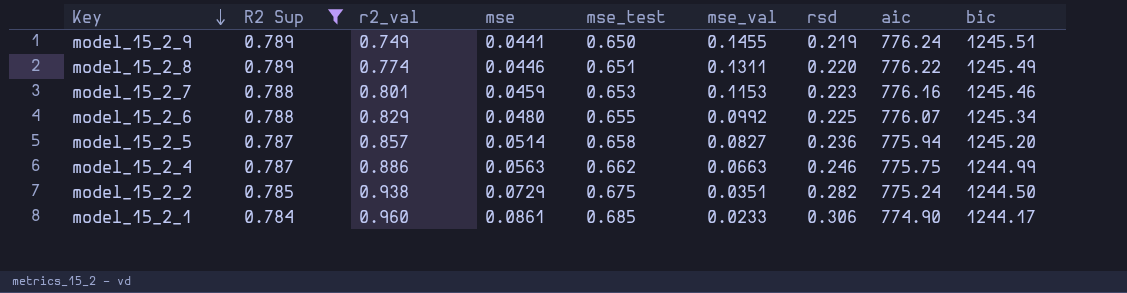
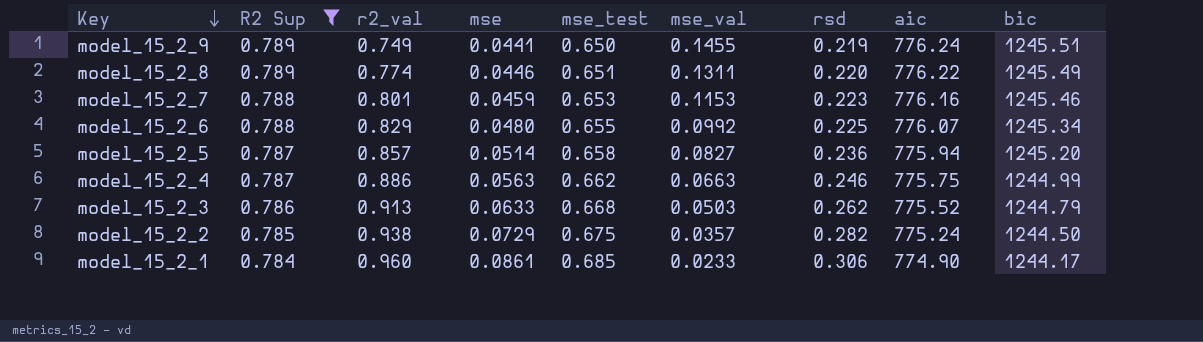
row model_15_2_3: none -> 0.786 | 0.913 | 0.0633 | 0.668 | 0.0503 | 0.262 | 775.52 | 1244.79
model_15_2_2 | mse_val: 0.0351 -> 0.0357

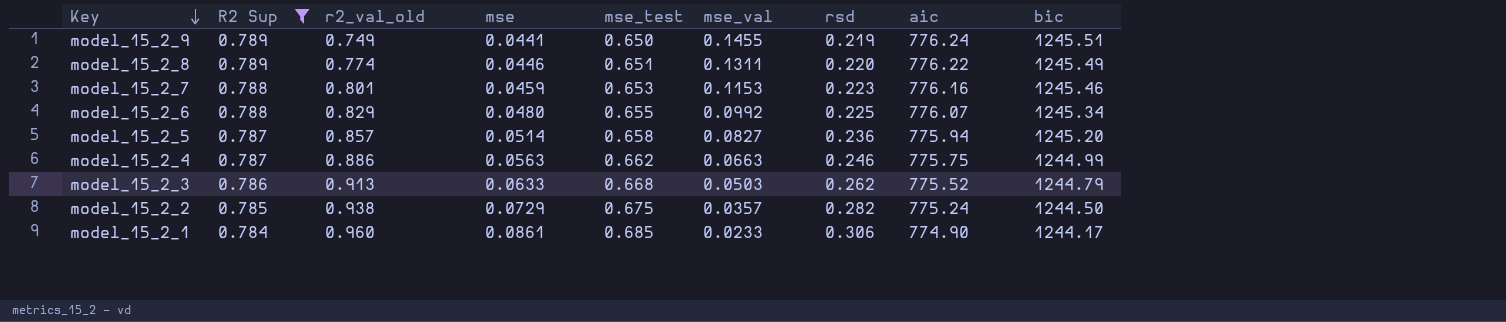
column name: r2_val -> r2_val_old

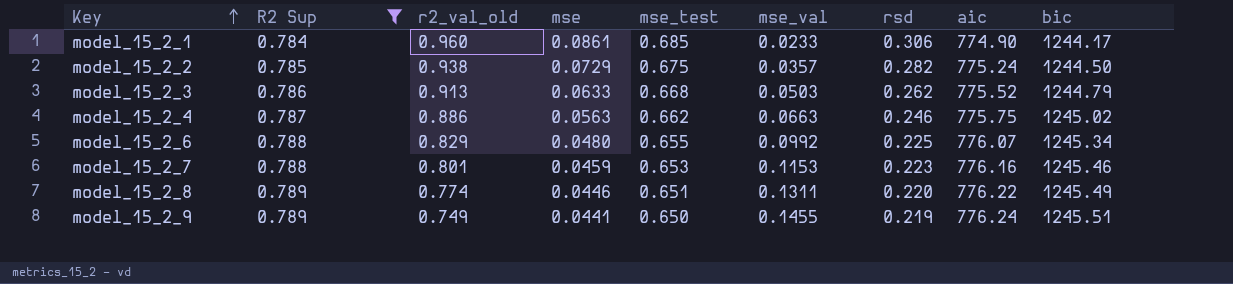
row order: Key descending -> Key ascending
row model_15_2_5: 0.787 | 0.857 | 0.0514 | 0.658 | 0.0827 | 0.236 | 775.94 | 1245.20 -> none
model_15_2_4 | bic: 1244.99 -> 1245.02

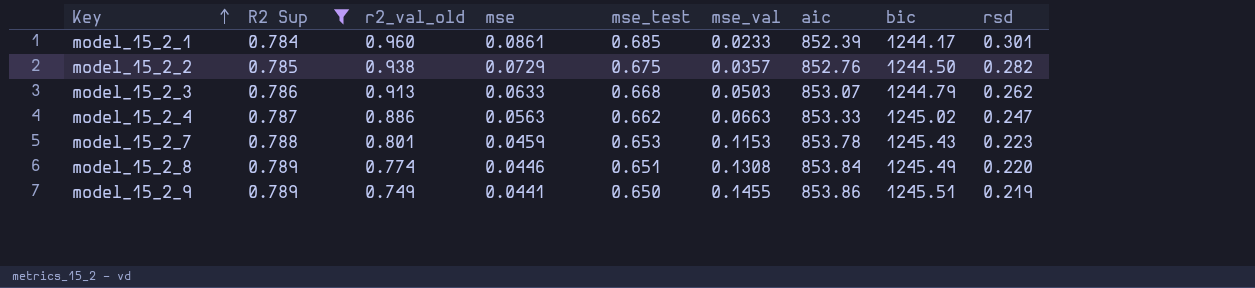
column rsd | position: 7 -> 9
row model_15_2_6: 0.788 | 0.829 | 0.0480 | 0.655 | 0.0992 | 0.225 | 776.07 | 1245.34 -> none
model_15_2_1 | aic: 774.90 -> 852.39
model_15_2_1 | rsd: 0.306 -> 0.301
model_15_2_2 | aic: 775.24 -> 852.76
model_15_2_3 | aic: 775.52 -> 853.07
model_15_2_4 | aic: 775.75 -> 853.33
model_15_2_4 | rsd: 0.246 -> 0.247
model_15_2_7 | aic: 776.16 -> 853.78
model_15_2_7 | bic: 1245.46 -> 1245.43
model_15_2_8 | mse_val: 0.1311 -> 0.1308
model_15_2_8 | aic: 776.22 -> 853.84
model_15_2_9 | aic: 776.24 -> 853.86

